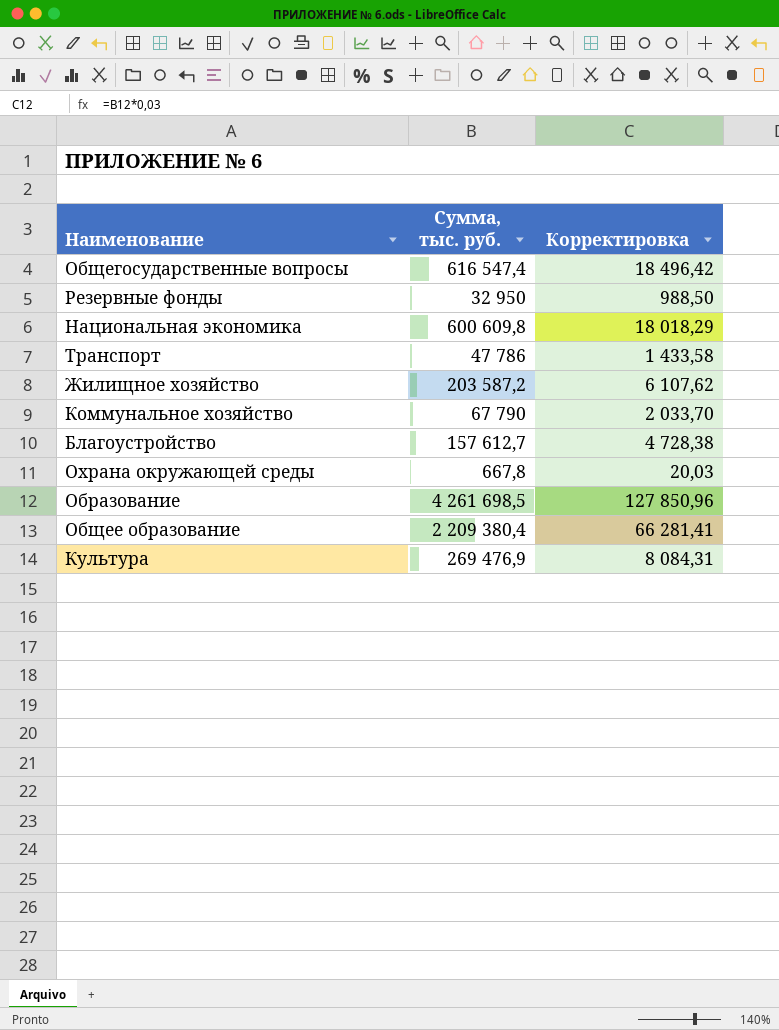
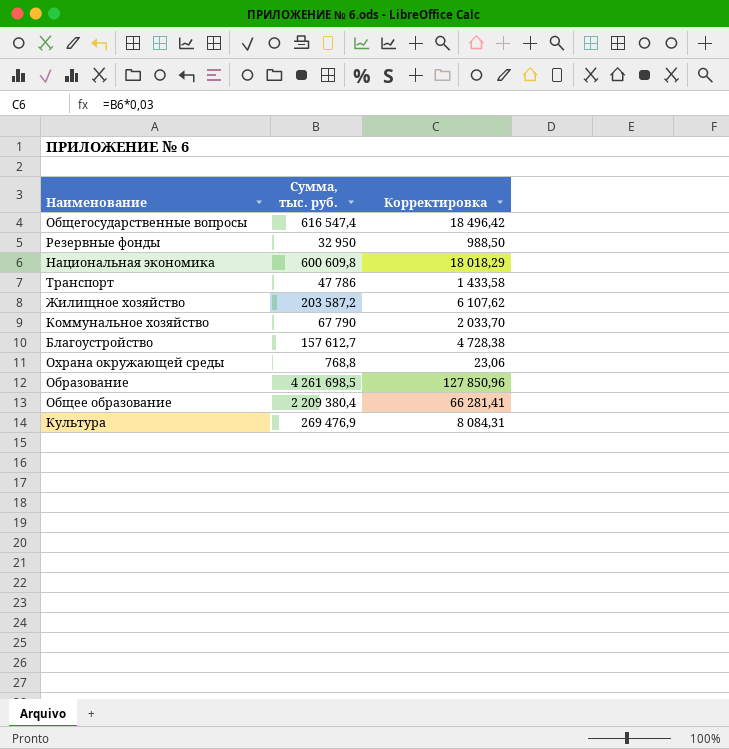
Охрана окружающей среды | Сумма, тыс. руб.: 667,8 -> 768,8
Охрана окружающей среды | Корректировка: 20,03 -> 23,06

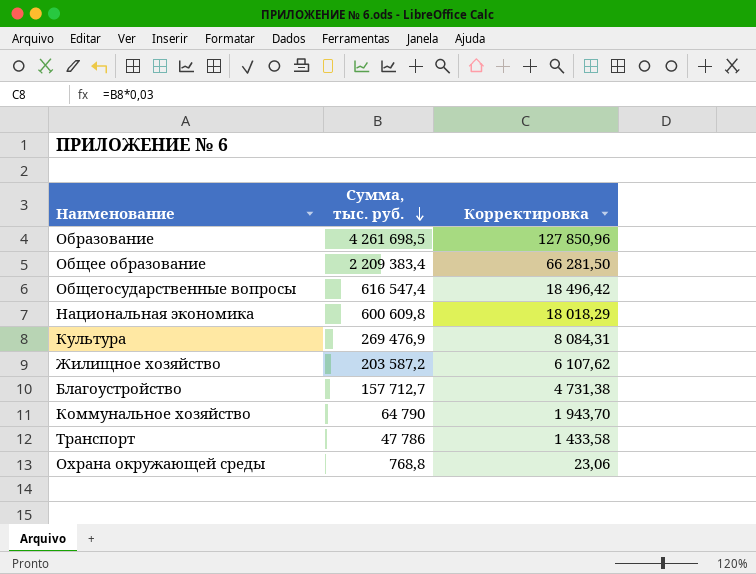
row order: none -> Сумма, тыс. руб. descending
row Резервные фонды: 32 950 | 988,50 -> none
Общее образование | Сумма, тыс. руб.: 2 209 380,4 -> 2 209 383,4
Общее образование | Корректировка: 66 281,41 -> 66 281,50
Благоустройство | Сумма, тыс. руб.: 157 612,7 -> 157 712,7
Благоустройство | Корректировка: 4 728,38 -> 4 731,38
Коммунальное хозяйство | Сумма, тыс. руб.: 67 790 -> 64 790
Коммунальное хозяйство | Корректировка: 2 033,70 -> 1 943,70

